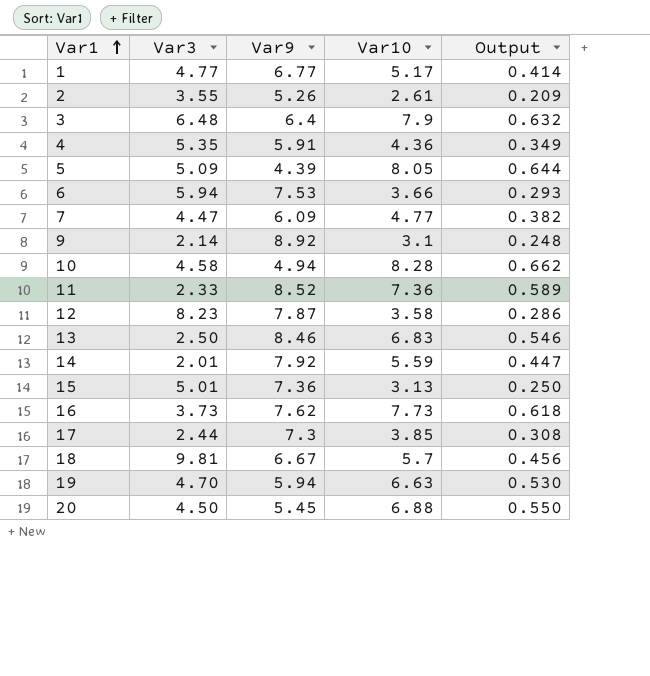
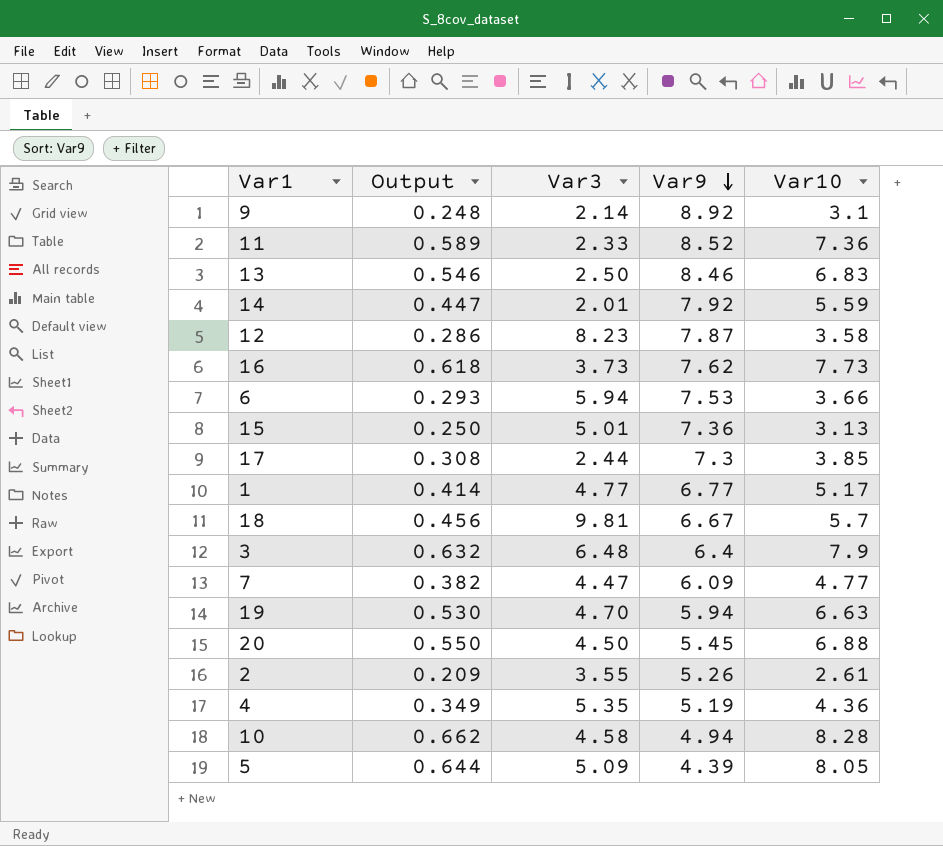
row order: Var1 ascending -> Var9 descending
column Output | position: 5 -> 2
4 | Var9: 5.91 -> 5.19

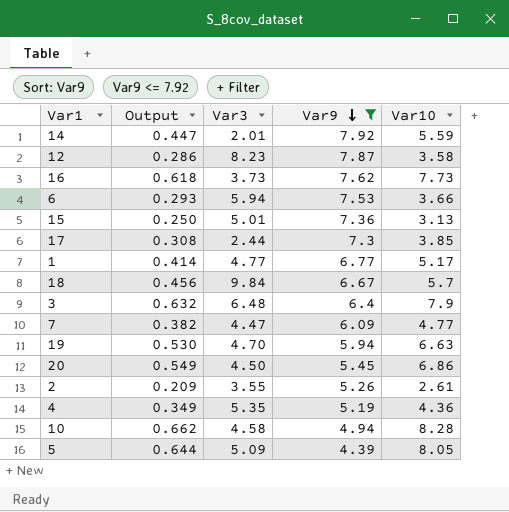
filter: none -> Var9 <= 7.92
18 | Var3: 9.81 -> 9.84
20 | Output: 0.550 -> 0.549
20 | Var10: 6.88 -> 6.86

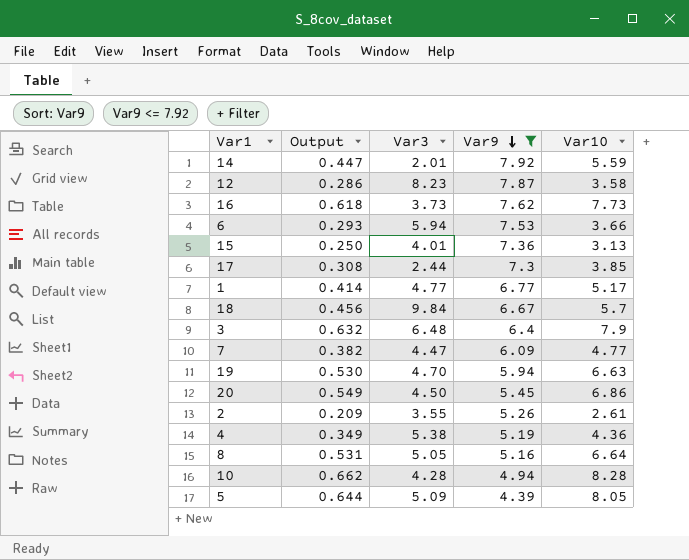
15 | Var3: 5.01 -> 4.01
4 | Var3: 5.35 -> 5.38
row 8: none -> 0.531 | 5.05 | 5.16 | 6.64
10 | Var3: 4.58 -> 4.28

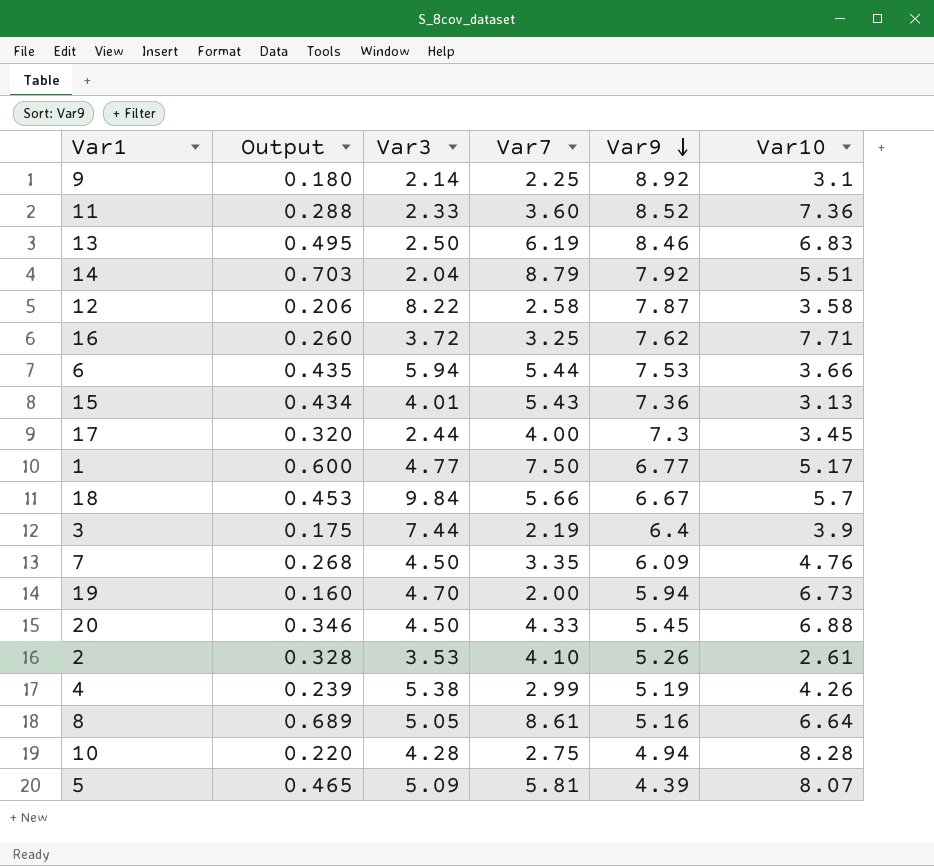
filter: Var9 <= 7.92 -> none
column Output | formula: [Var10] * 0.08 -> [Var7] * 0.08
column Var7 | position: none -> 4
14 | Var3: 2.01 -> 2.04
14 | Var10: 5.59 -> 5.51
12 | Var3: 8.23 -> 8.22
16 | Var3: 3.73 -> 3.72
16 | Var10: 7.73 -> 7.71
17 | Var10: 3.85 -> 3.45
3 | Var3: 6.48 -> 7.44
3 | Var10: 7.9 -> 3.9
7 | Var3: 4.47 -> 4.50
7 | Var10: 4.77 -> 4.76
19 | Var10: 6.63 -> 6.73
20 | Var10: 6.86 -> 6.88
2 | Var3: 3.55 -> 3.53
4 | Var10: 4.36 -> 4.26
5 | Var10: 8.05 -> 8.07

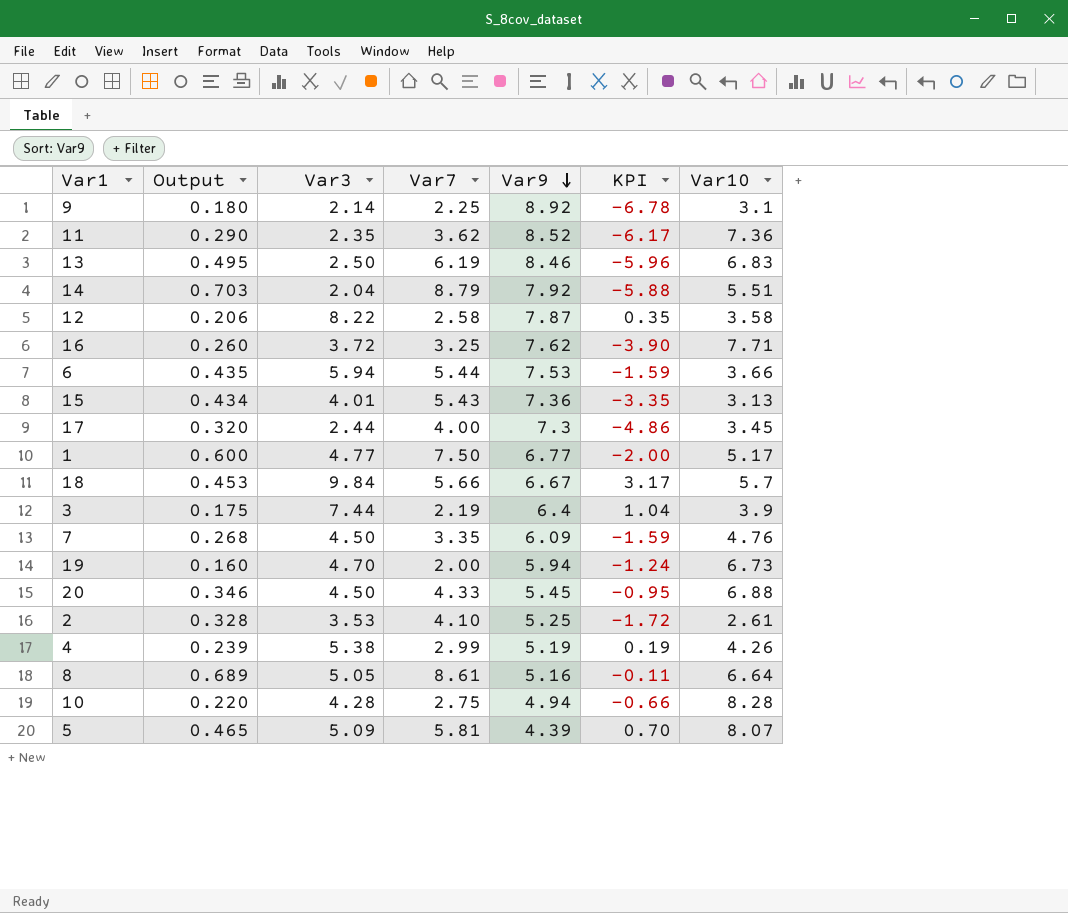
column KPI | formula: none -> [Var3] - [Var9]
11 | Output: 0.288 -> 0.290
11 | Var3: 2.33 -> 2.35
11 | Var7: 3.60 -> 3.62
2 | Var9: 5.26 -> 5.25

